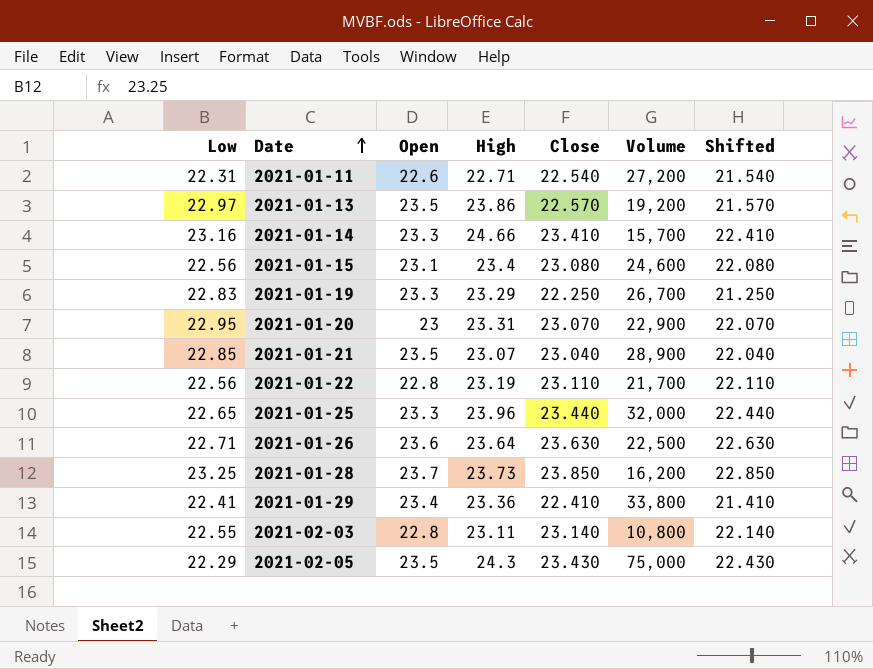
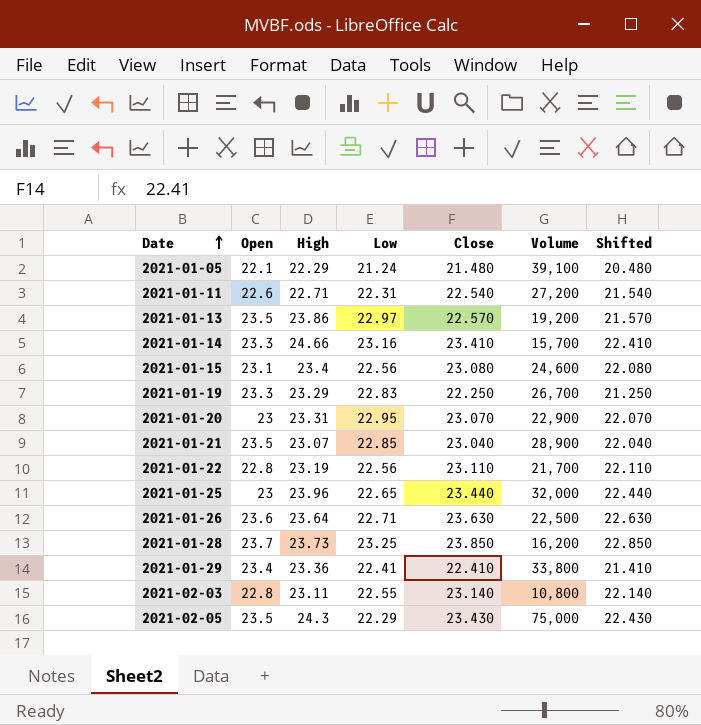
column Low | position: 1 -> 4
row 2021-01-05: none -> 22.1 | 22.29 | 21.24 | 21.480 | 39,100 | 20.480
2021-01-25 | Open: 23.3 -> 23

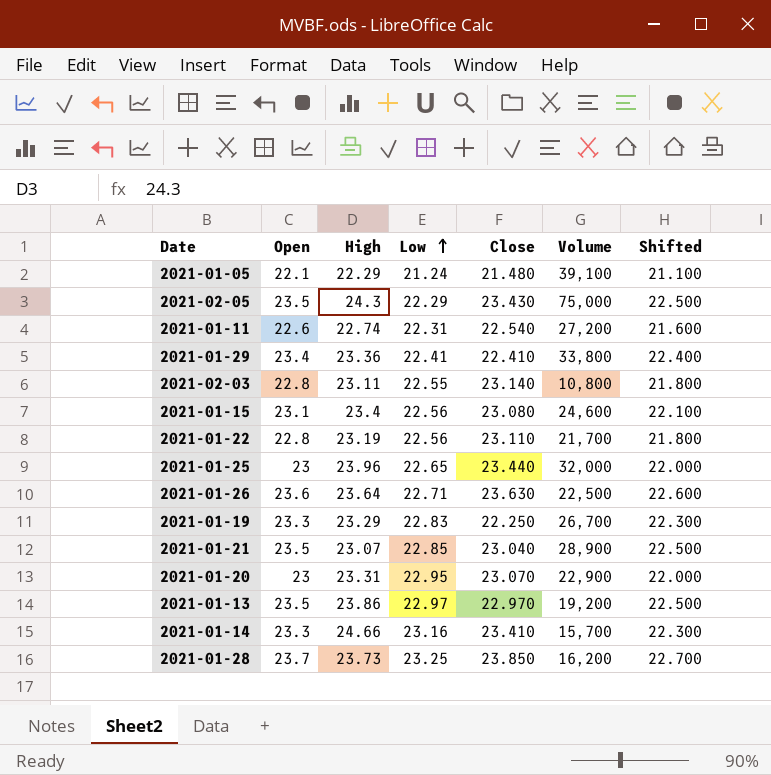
row order: Date ascending -> Low ascending
column Shifted | formula: [Close] - 1 -> [Open] - 1
2021-01-11 | High: 22.71 -> 22.74
2021-01-13 | Close: 22.570 -> 22.970

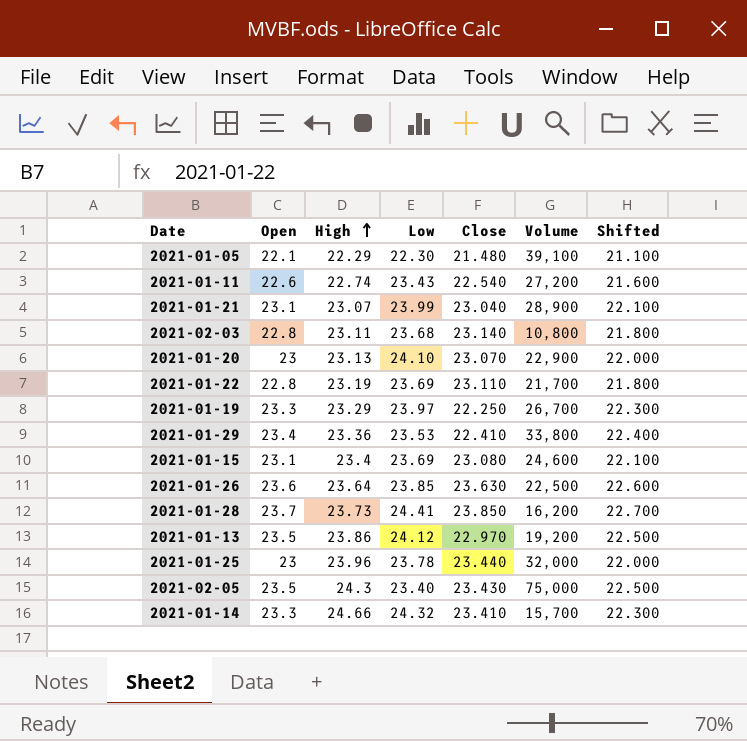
row order: Low ascending -> High ascending
2021-01-05 | Low: 21.24 -> 22.30
2021-01-11 | Low: 22.31 -> 23.43
2021-01-21 | Open: 23.5 -> 23.1
2021-01-21 | Low: 22.85 -> 23.99
2021-01-21 | Shifted: 22.500 -> 22.100
2021-02-03 | Low: 22.55 -> 23.68
2021-01-20 | High: 23.31 -> 23.13
2021-01-20 | Low: 22.95 -> 24.10
2021-01-22 | Low: 22.56 -> 23.69
2021-01-19 | Low: 22.83 -> 23.97
2021-01-29 | Low: 22.41 -> 23.53
2021-01-15 | Low: 22.56 -> 23.69
2021-01-26 | Low: 22.71 -> 23.85
2021-01-28 | Low: 23.25 -> 24.41
2021-01-13 | Low: 22.97 -> 24.12
2021-01-25 | Low: 22.65 -> 23.78
2021-02-05 | Low: 22.29 -> 23.40
2021-01-14 | Low: 23.16 -> 24.32

